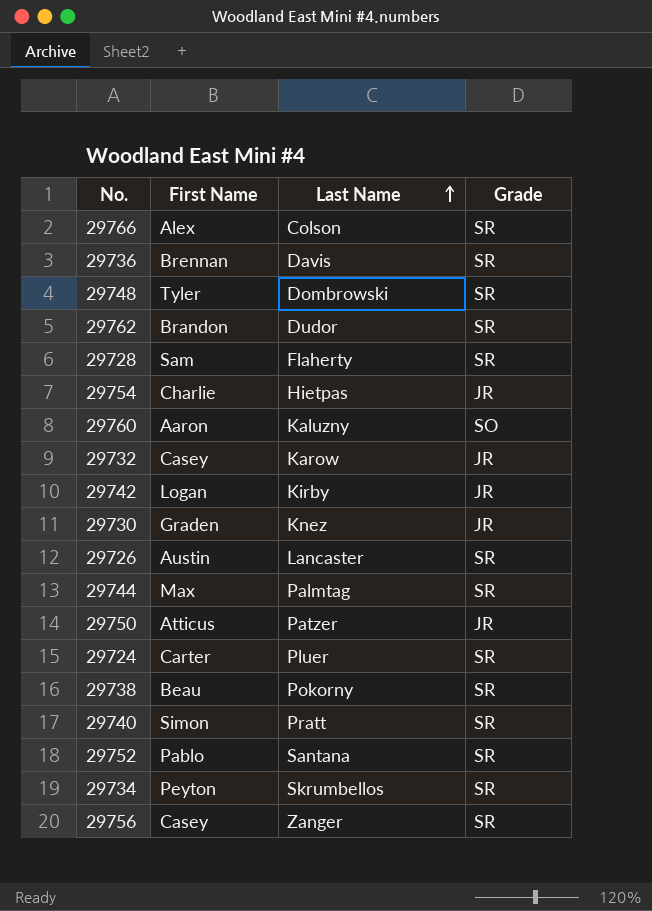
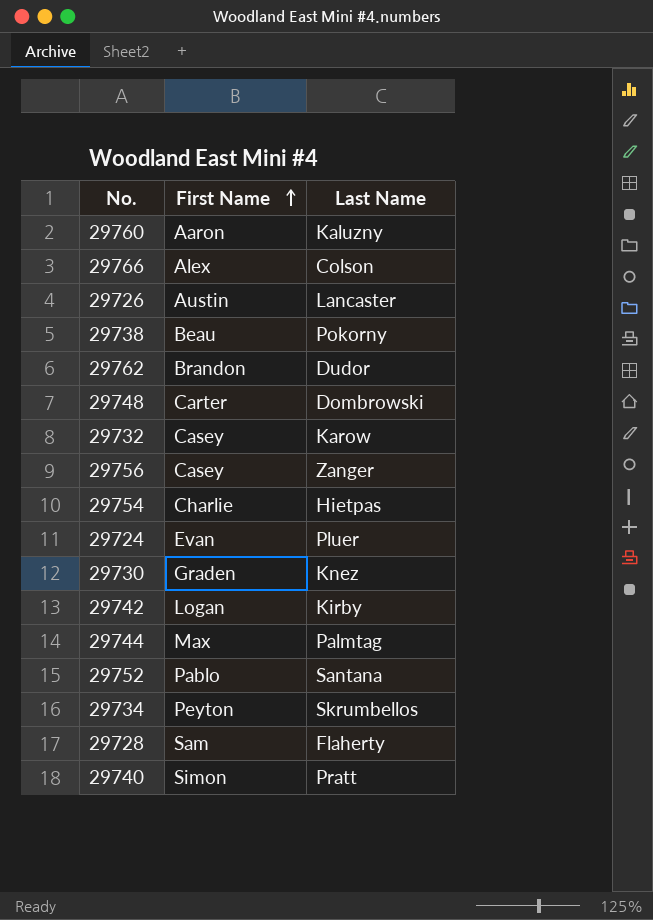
row order: Last Name ascending -> First Name ascending
column Grade | position: 4 -> none
row 29736: Brennan | Davis | SR -> none
row 29750: Atticus | Patzer | JR -> none
29748 | First Name: Tyler -> Carter
29724 | First Name: Carter -> Evan

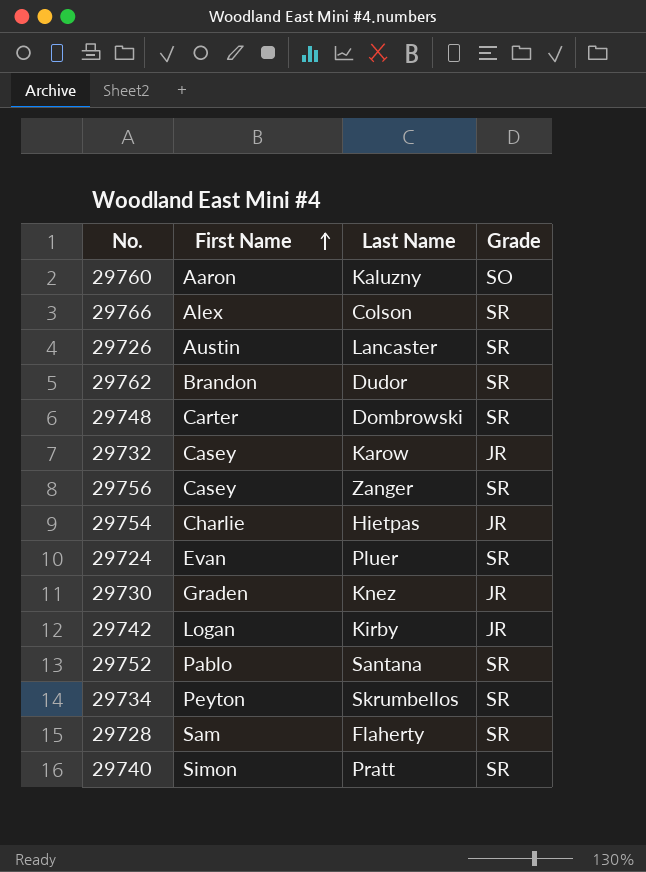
column Grade | position: none -> 4
row 29738: Beau | Pokorny -> none
row 29744: Max | Palmtag -> none

